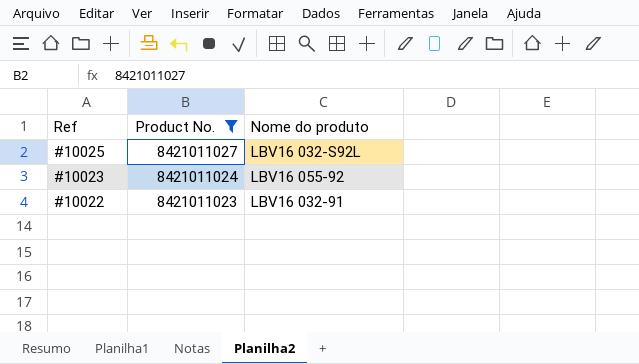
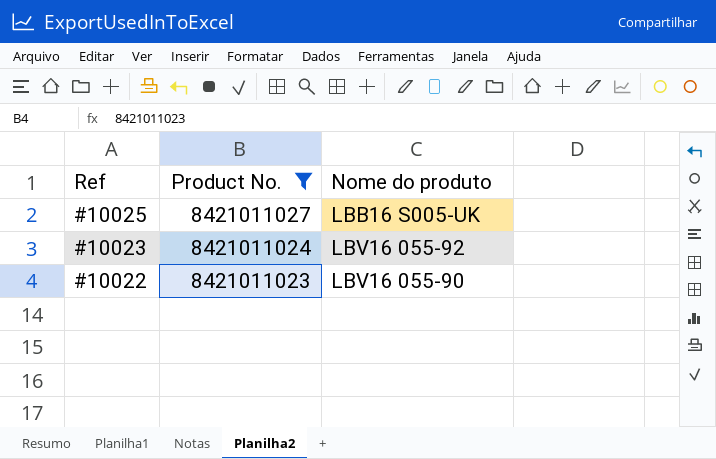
#10025 | Nome do produto: LBV16 032-S92L -> LBB16 S005-UK
#10022 | Nome do produto: LBV16 032-91 -> LBV16 055-90

